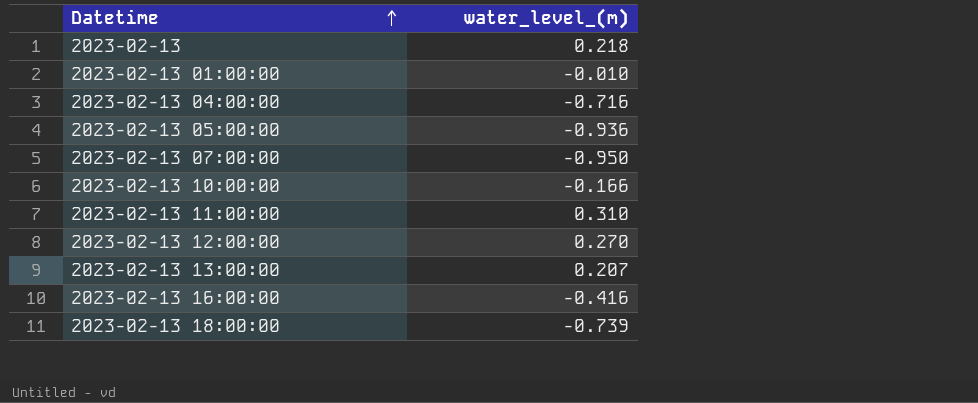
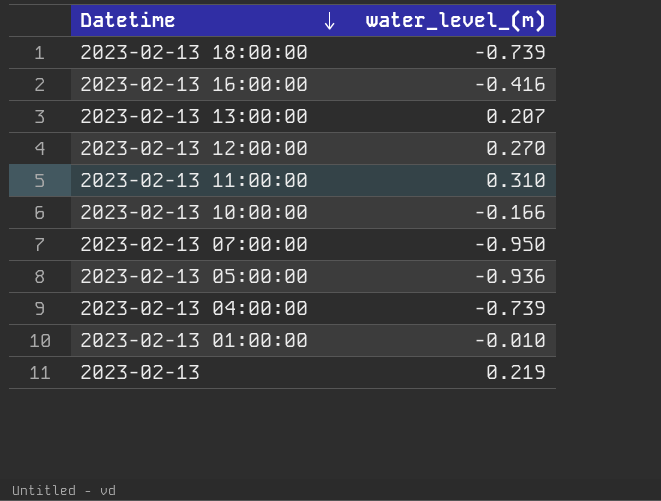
row order: Datetime ascending -> Datetime descending
2023-02-13 04:00:00 | water_level_(m): -0.716 -> -0.739
2023-02-13 | water_level_(m): 0.218 -> 0.219

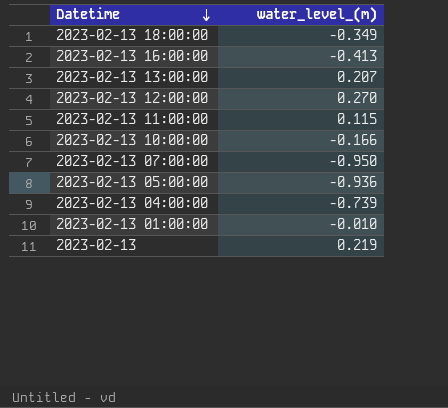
2023-02-13 18:00:00 | water_level_(m): -0.739 -> -0.349
2023-02-13 16:00:00 | water_level_(m): -0.416 -> -0.413
2023-02-13 11:00:00 | water_level_(m): 0.310 -> 0.115

